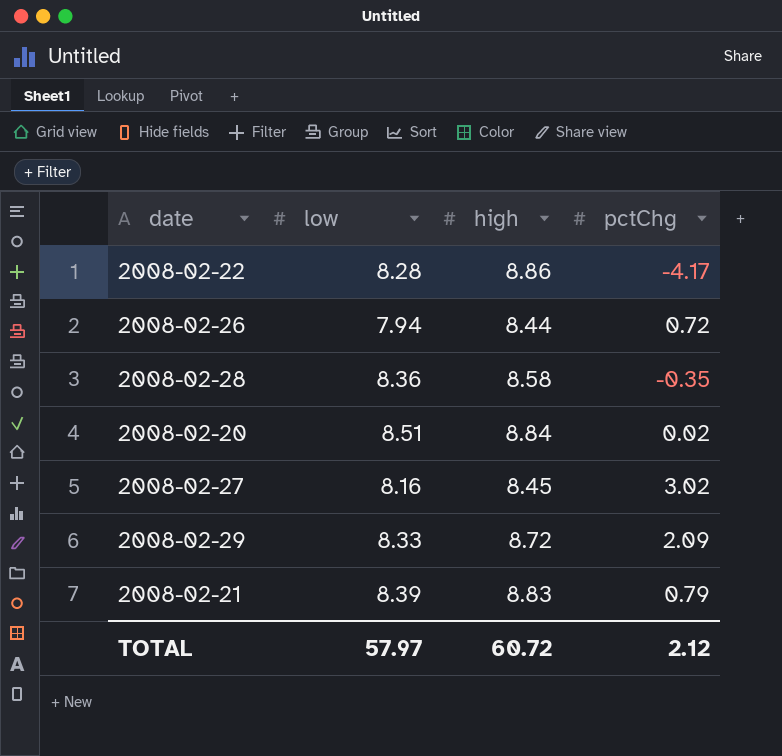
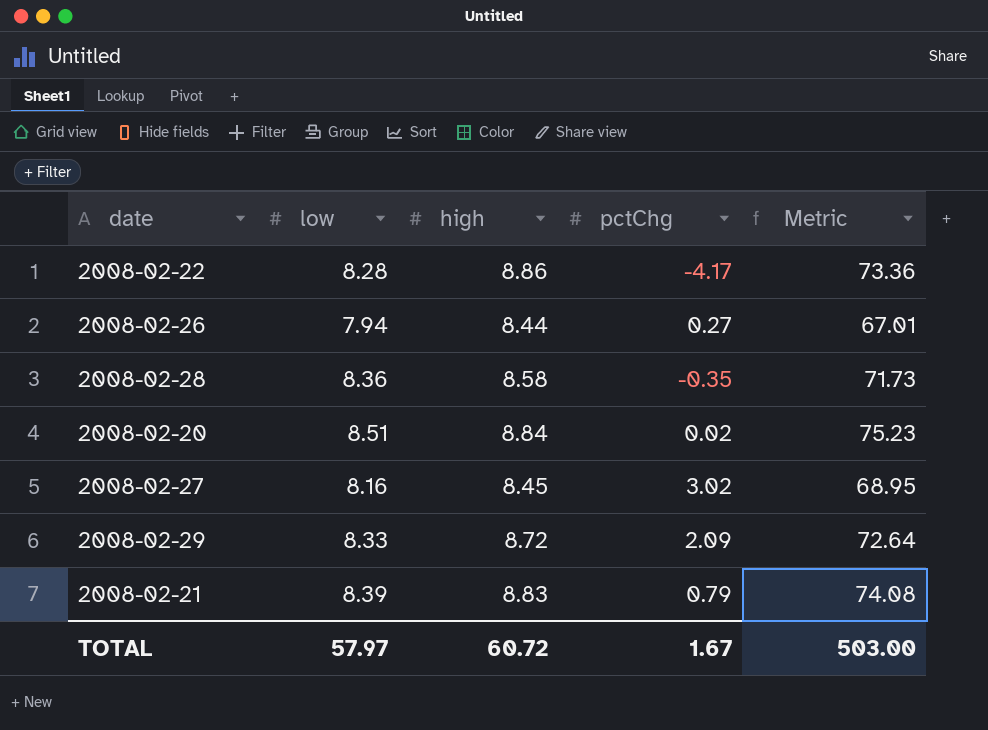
column Metric | formula: none -> [low] * [high]
2008-02-26 | pctChg: 0.72 -> 0.27
TOTAL | pctChg: 2.12 -> 1.67

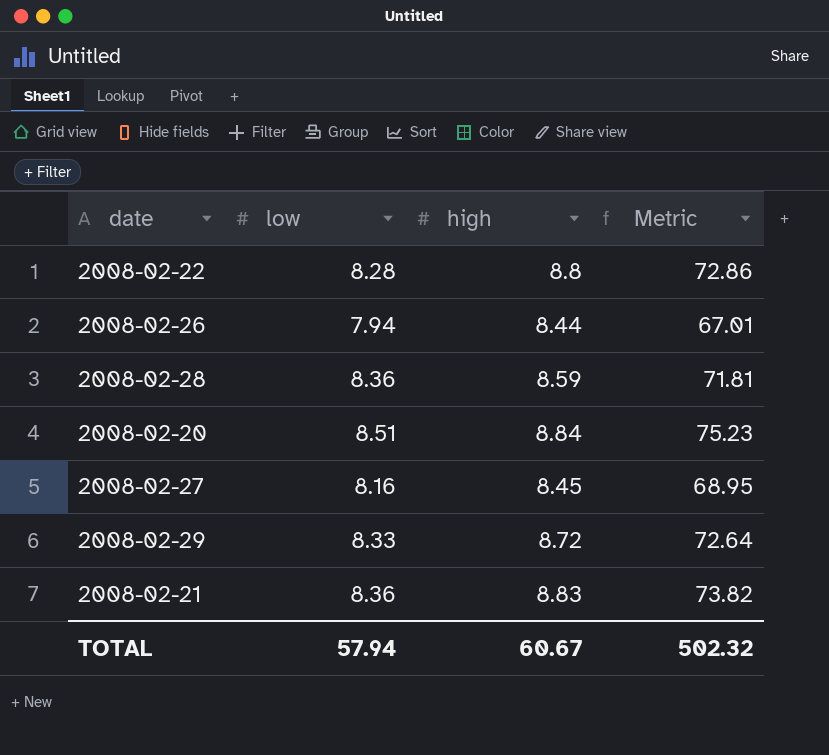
column pctChg | position: 4 -> none
2008-02-22 | high: 8.86 -> 8.8
2008-02-22 | Metric: 73.36 -> 72.86
2008-02-28 | high: 8.58 -> 8.59
2008-02-28 | Metric: 71.73 -> 71.81
2008-02-21 | low: 8.39 -> 8.36
2008-02-21 | Metric: 74.08 -> 73.82
TOTAL | low: 57.97 -> 57.94
TOTAL | high: 60.72 -> 60.67
TOTAL | Metric: 503.00 -> 502.32

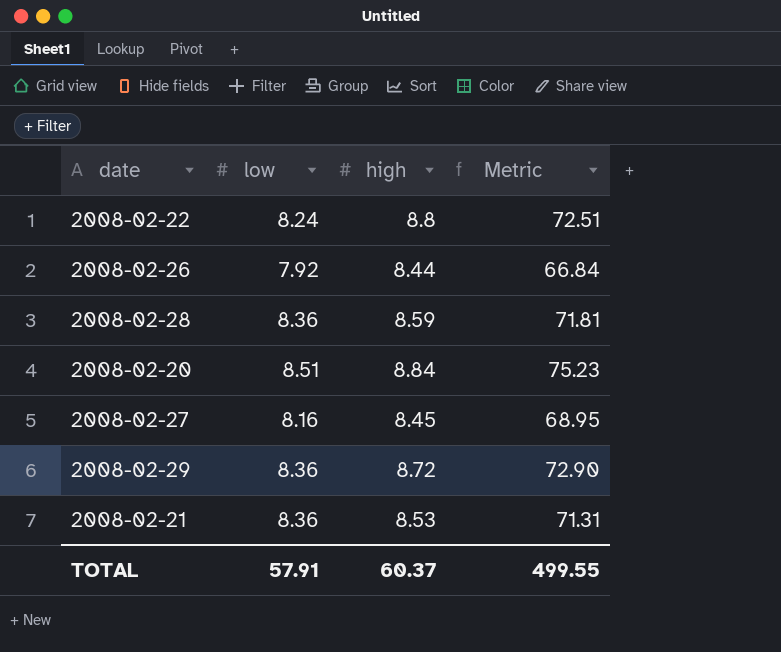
2008-02-22 | low: 8.28 -> 8.24
2008-02-22 | Metric: 72.86 -> 72.51
2008-02-26 | low: 7.94 -> 7.92
2008-02-26 | Metric: 67.01 -> 66.84
2008-02-29 | low: 8.33 -> 8.36
2008-02-29 | Metric: 72.64 -> 72.90
2008-02-21 | high: 8.83 -> 8.53
2008-02-21 | Metric: 73.82 -> 71.31
TOTAL | low: 57.94 -> 57.91
TOTAL | high: 60.67 -> 60.37
TOTAL | Metric: 502.32 -> 499.55

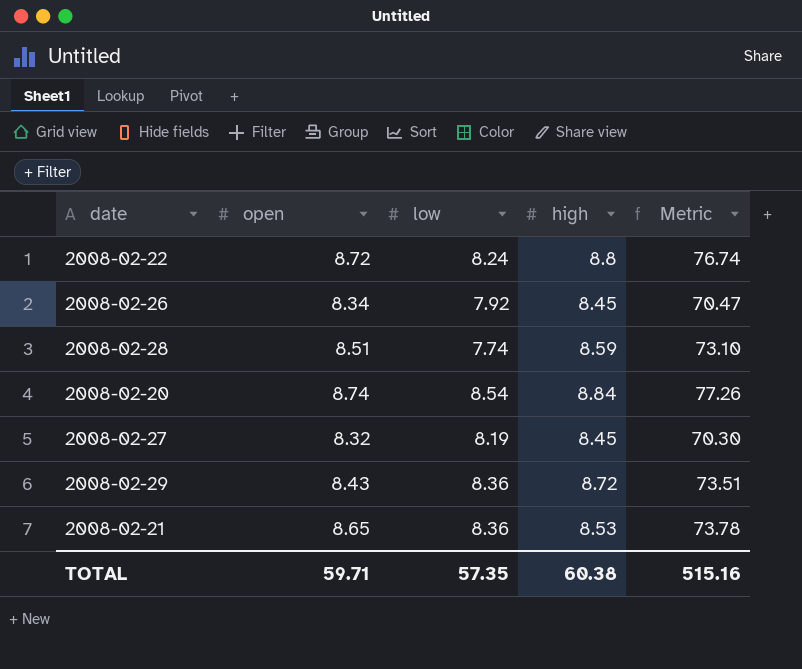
column open | position: none -> 2
column Metric | formula: [low] * [high] -> [open] * [high]
2008-02-26 | high: 8.44 -> 8.45
2008-02-28 | low: 8.36 -> 7.74
2008-02-20 | low: 8.51 -> 8.54
2008-02-27 | low: 8.16 -> 8.19
TOTAL | low: 57.91 -> 57.35
TOTAL | high: 60.37 -> 60.38
TOTAL | Metric: 499.55 -> 515.16

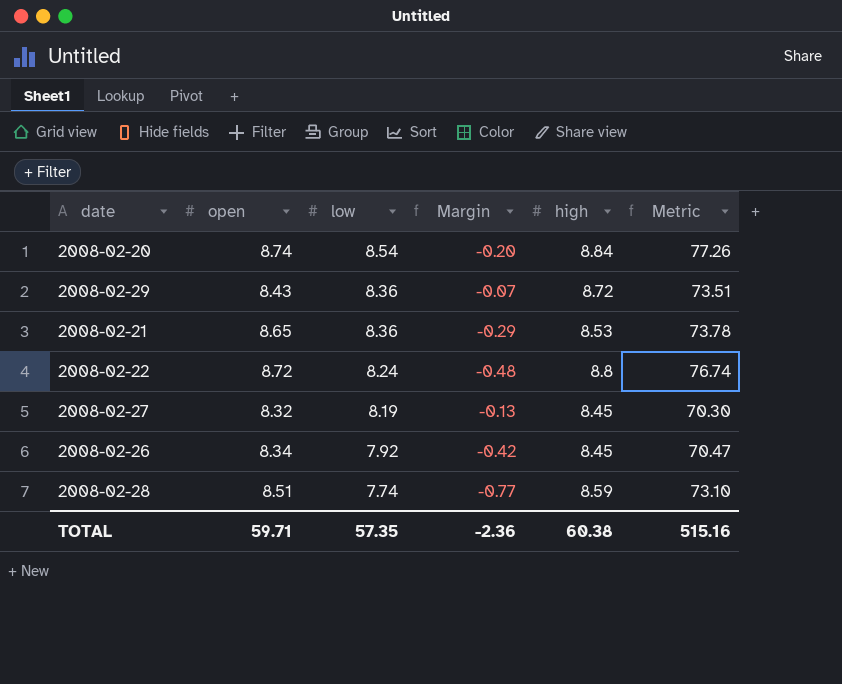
row order: none -> low descending
column Margin | formula: none -> [low] - [open]

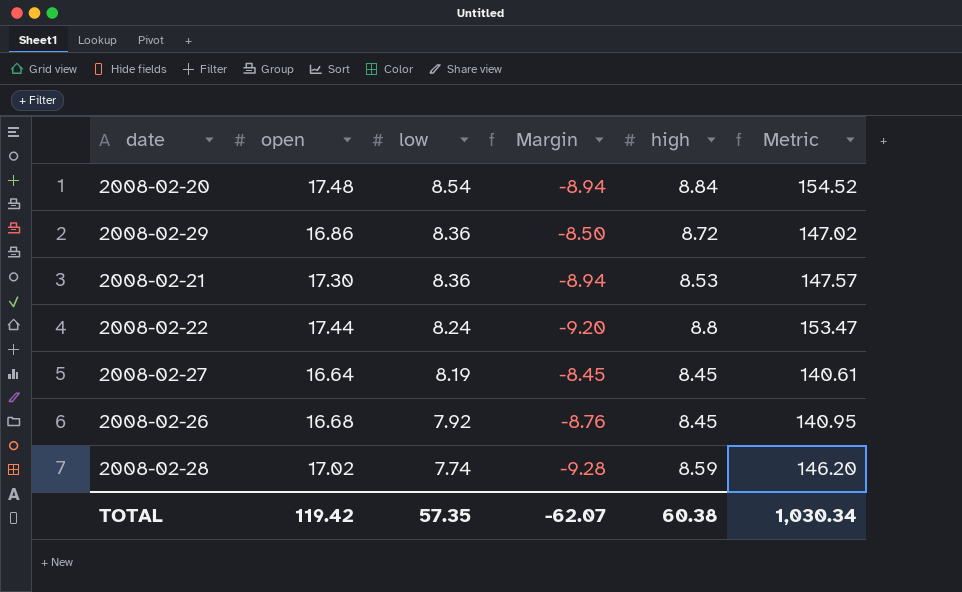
2008-02-20 | open: 8.74 -> 17.48
2008-02-20 | Margin: -0.20 -> -8.94
2008-02-20 | Metric: 77.26 -> 154.52
2008-02-29 | open: 8.43 -> 16.86
2008-02-29 | Margin: -0.07 -> -8.50
2008-02-29 | Metric: 73.51 -> 147.02
2008-02-21 | open: 8.65 -> 17.30
2008-02-21 | Margin: -0.29 -> -8.94
2008-02-21 | Metric: 73.78 -> 147.57
2008-02-22 | open: 8.72 -> 17.44
2008-02-22 | Margin: -0.48 -> -9.20
2008-02-22 | Metric: 76.74 -> 153.47
2008-02-27 | open: 8.32 -> 16.64
2008-02-27 | Margin: -0.13 -> -8.45
2008-02-27 | Metric: 70.30 -> 140.61
2008-02-26 | open: 8.34 -> 16.68
2008-02-26 | Margin: -0.42 -> -8.76
2008-02-26 | Metric: 70.47 -> 140.95
2008-02-28 | open: 8.51 -> 17.02
2008-02-28 | Margin: -0.77 -> -9.28
2008-02-28 | Metric: 73.10 -> 146.20
TOTAL | open: 59.71 -> 119.42
TOTAL | Margin: -2.36 -> -62.07
TOTAL | Metric: 515.16 -> 1,030.34

